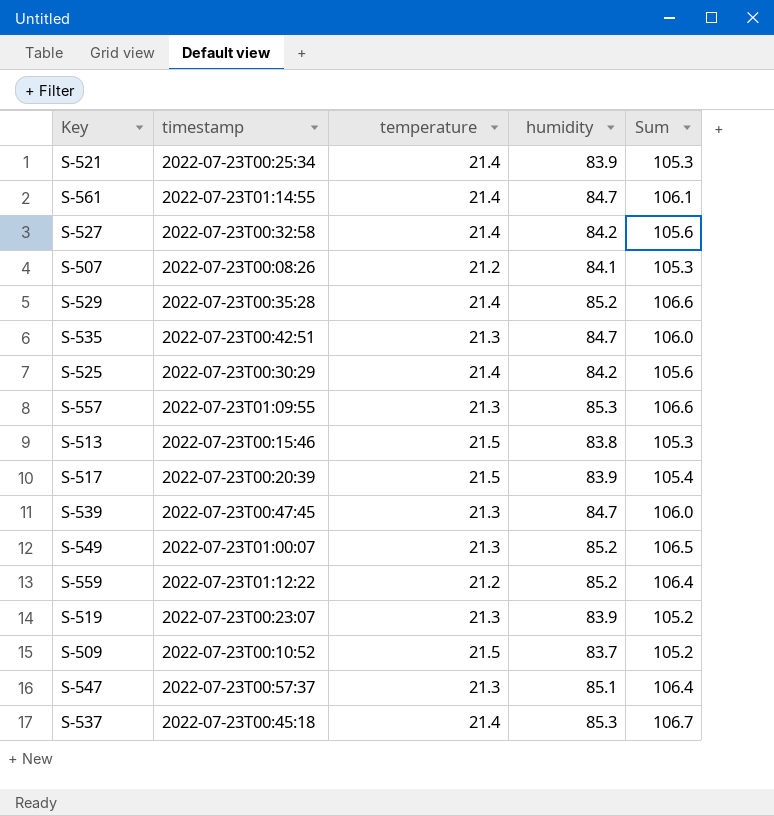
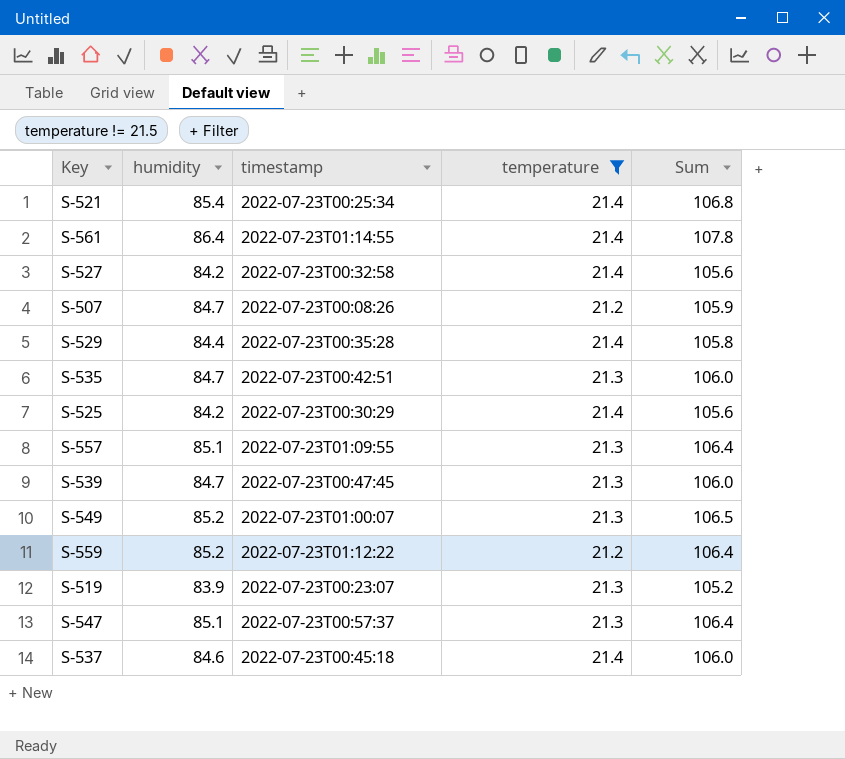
filter: none -> temperature != 21.5
column humidity | position: 4 -> 2
S-521 | humidity: 83.9 -> 85.4
S-521 | Sum: 105.3 -> 106.8
S-561 | humidity: 84.7 -> 86.4
S-561 | Sum: 106.1 -> 107.8
S-507 | humidity: 84.1 -> 84.7
S-507 | Sum: 105.3 -> 105.9
S-529 | humidity: 85.2 -> 84.4
S-529 | Sum: 106.6 -> 105.8
S-557 | humidity: 85.3 -> 85.1
S-557 | Sum: 106.6 -> 106.4
S-537 | humidity: 85.3 -> 84.6
S-537 | Sum: 106.7 -> 106.0

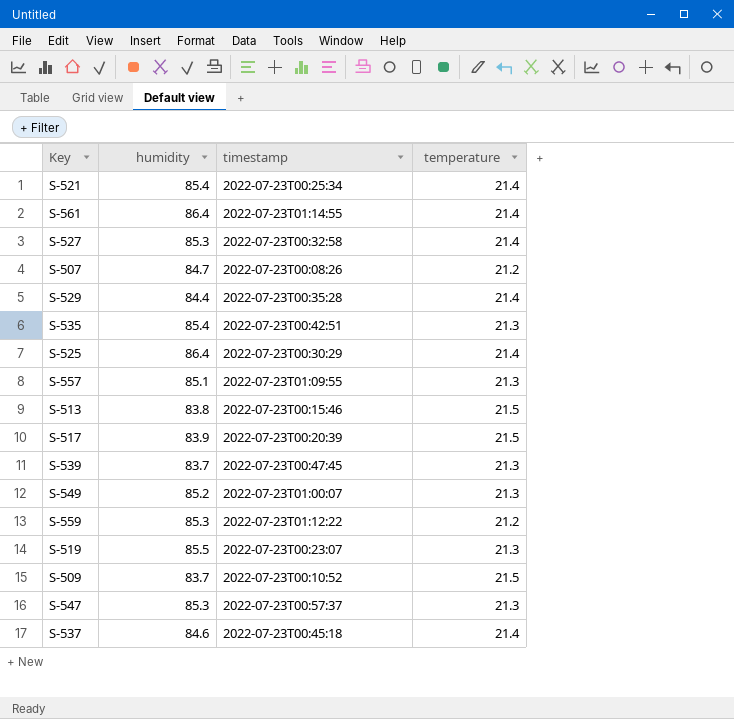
filter: temperature != 21.5 -> none
column Sum | formula: [humidity] + [temperature] -> none
S-527 | humidity: 84.2 -> 85.3
S-535 | humidity: 84.7 -> 85.4
S-525 | humidity: 84.2 -> 86.4
S-539 | humidity: 84.7 -> 83.7
S-559 | humidity: 85.2 -> 85.3
S-519 | humidity: 83.9 -> 85.5
S-547 | humidity: 85.1 -> 85.3

